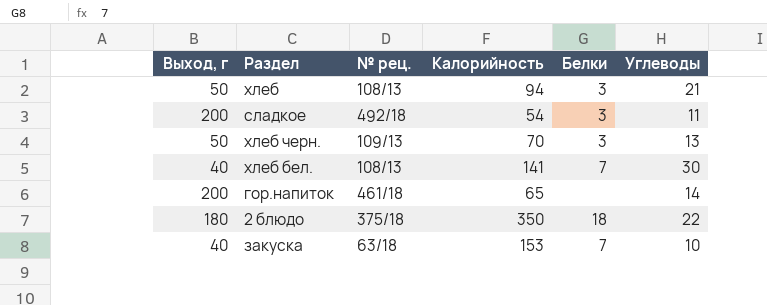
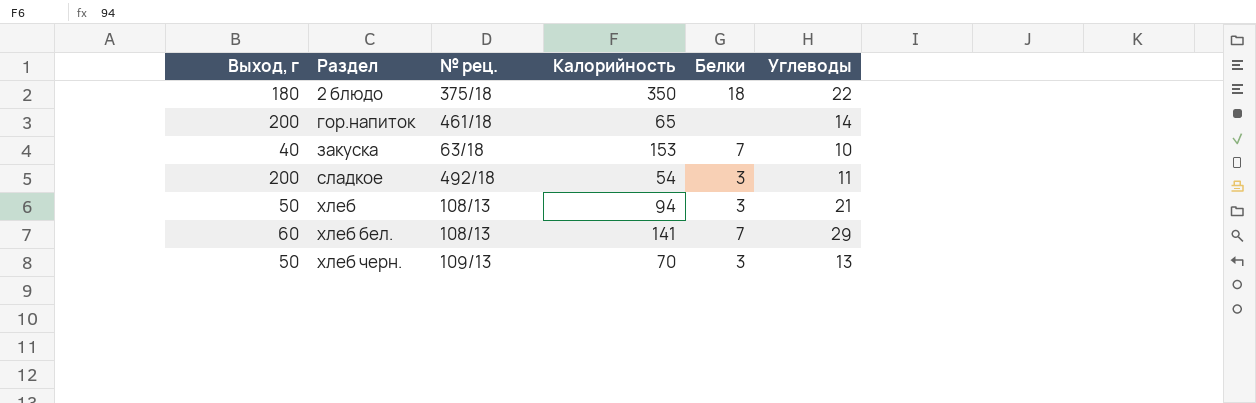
row order: none -> Раздел ascending
хлеб бел. | Выход, г: 40 -> 60
хлеб бел. | Углеводы: 30 -> 29

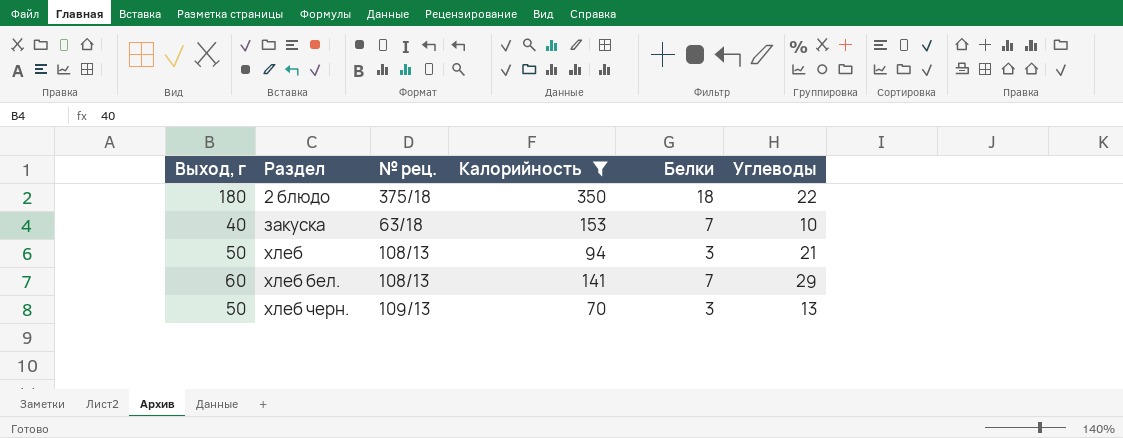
filter: none -> Калорийность >= 70

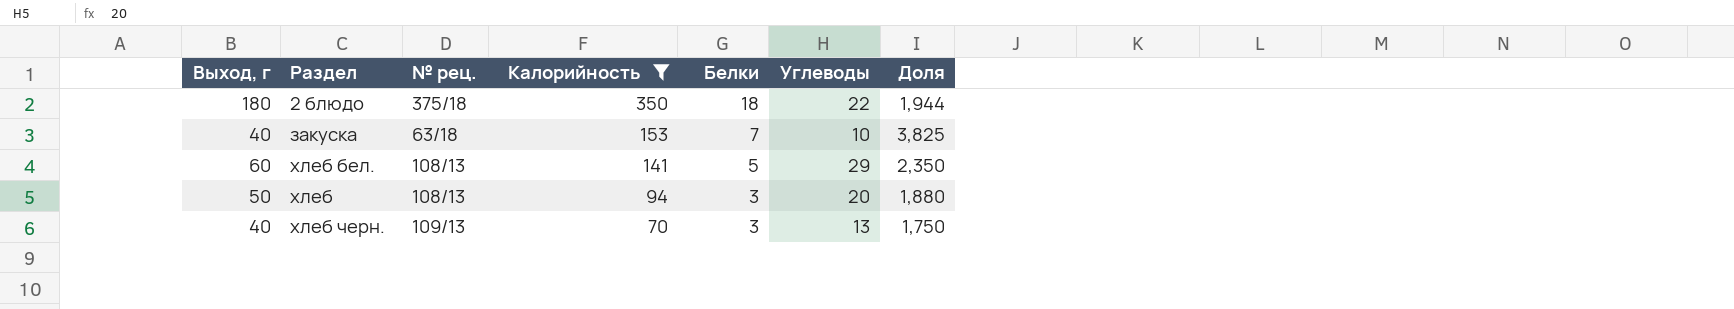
row order: Раздел ascending -> Калорийность descending
column Доля | formula: none -> [Калорийность] / [Выход, г]
хлеб бел. | Белки: 7 -> 5
хлеб | Углеводы: 21 -> 20
хлеб черн. | Выход, г: 50 -> 40

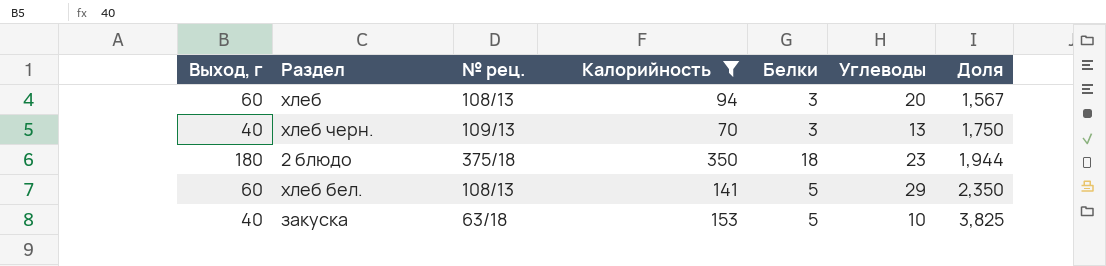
row order: Калорийность descending -> Доля ascending
хлеб | Выход, г: 50 -> 60
хлеб | Доля: 1,880 -> 1,567
2 блюдо | Углеводы: 22 -> 23
закуска | Белки: 7 -> 5

